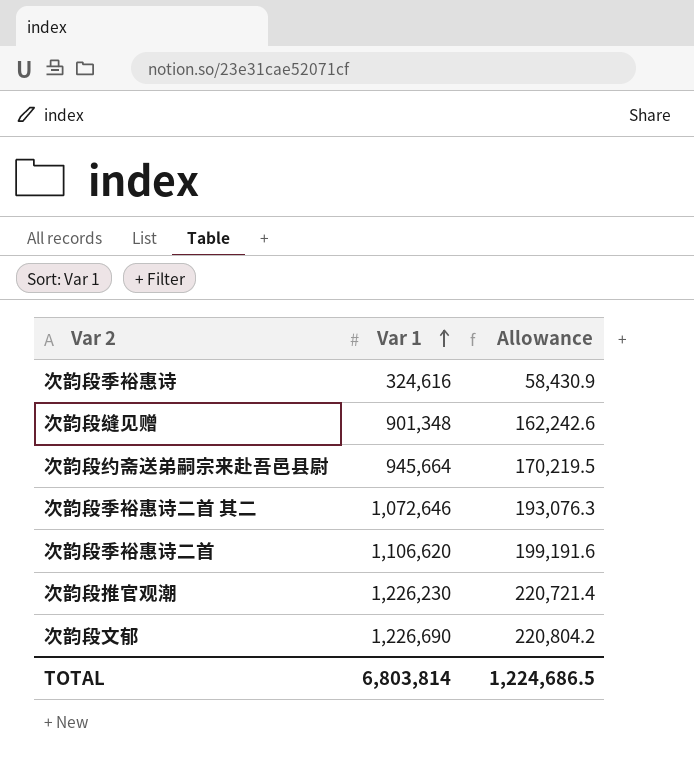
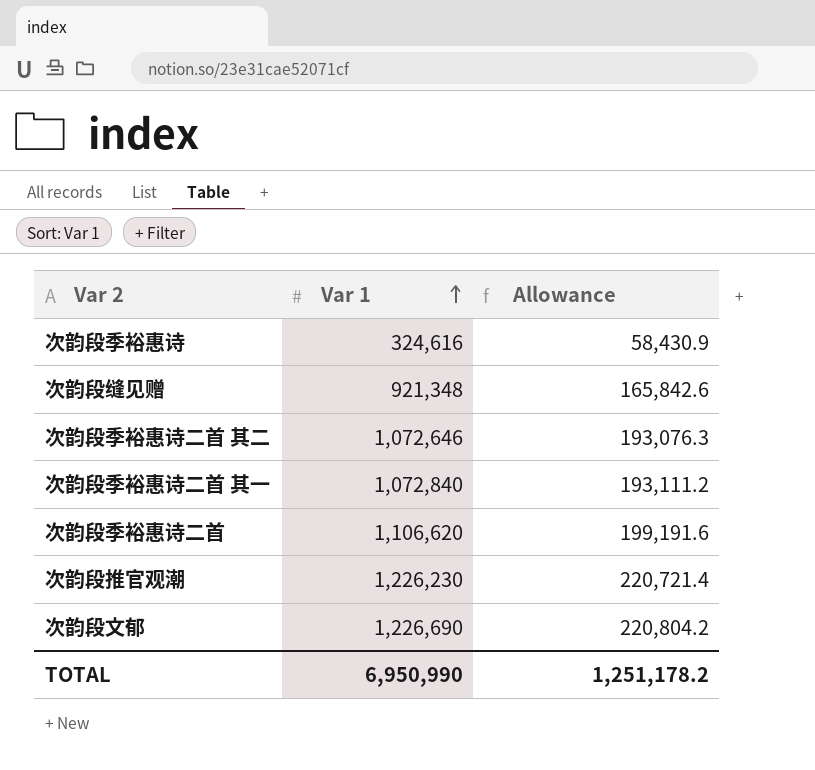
row 次韵段约斋送弟嗣宗来赴吾邑县尉: 945,664 | 170,219.5 -> none
次韵段缝见赠 | Var 1: 901,348 -> 921,348
次韵段缝见赠 | Allowance: 162,242.6 -> 165,842.6
row 次韵段季裕惠诗二首 其一: none -> 1,072,840 | 193,111.2
TOTAL | Var 1: 6,803,814 -> 6,950,990
TOTAL | Allowance: 1,224,686.5 -> 1,251,178.2

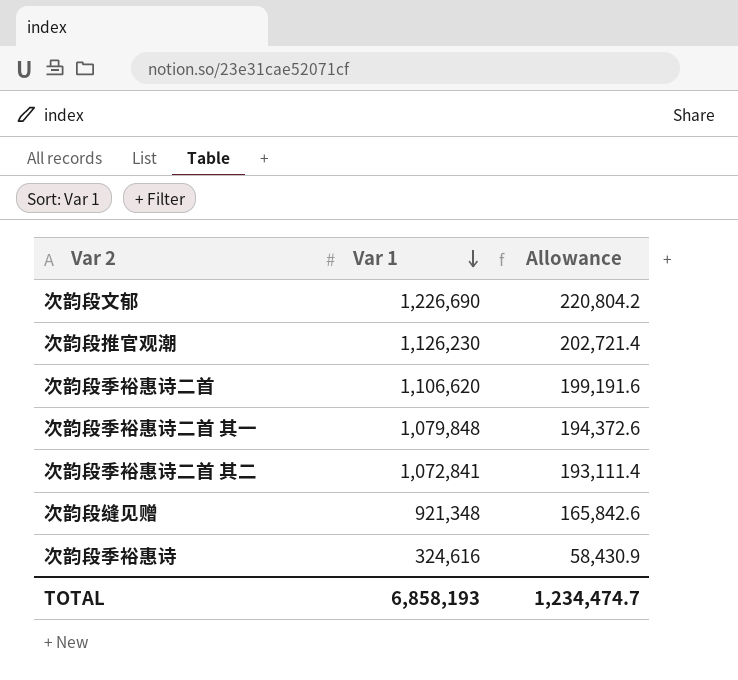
row order: Var 1 ascending -> Var 1 descending
次韵段推官观潮 | Var 1: 1,226,230 -> 1,126,230
次韵段推官观潮 | Allowance: 220,721.4 -> 202,721.4
次韵段季裕惠诗二首 其一 | Var 1: 1,072,840 -> 1,079,848
次韵段季裕惠诗二首 其一 | Allowance: 193,111.2 -> 194,372.6
次韵段季裕惠诗二首 其二 | Var 1: 1,072,646 -> 1,072,841
次韵段季裕惠诗二首 其二 | Allowance: 193,076.3 -> 193,111.4
TOTAL | Var 1: 6,950,990 -> 6,858,193
TOTAL | Allowance: 1,251,178.2 -> 1,234,474.7

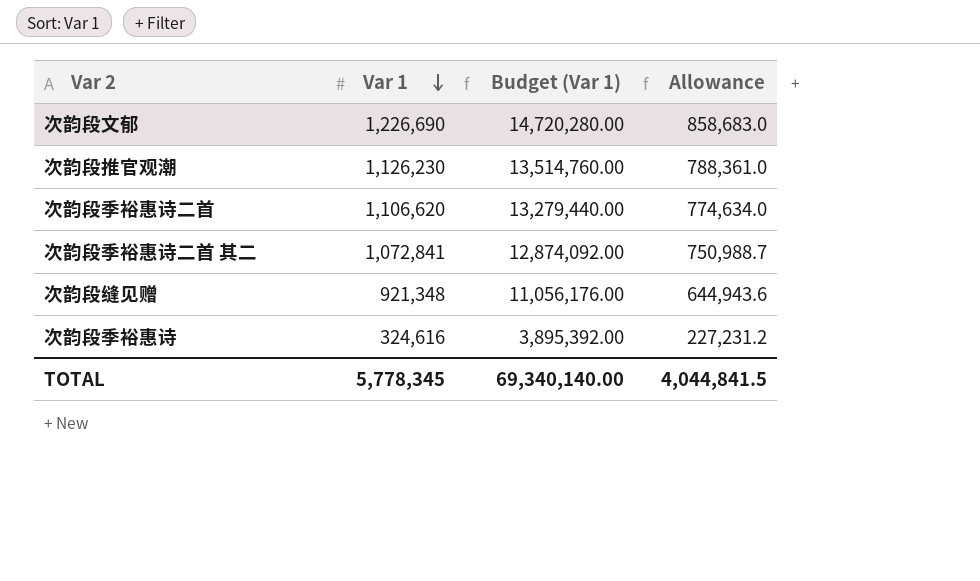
column Budget (Var 1) | formula: none -> [Var 1] * 12
column Allowance | formula: [Var 1] * 0.18 -> [Var 1] * 0.7
row 次韵段季裕惠诗二首 其一: 1,079,848 | 194,372.6 -> none
TOTAL | Var 1: 6,858,193 -> 5,778,345
TOTAL | Allowance: 1,234,474.7 -> 4,044,841.5

